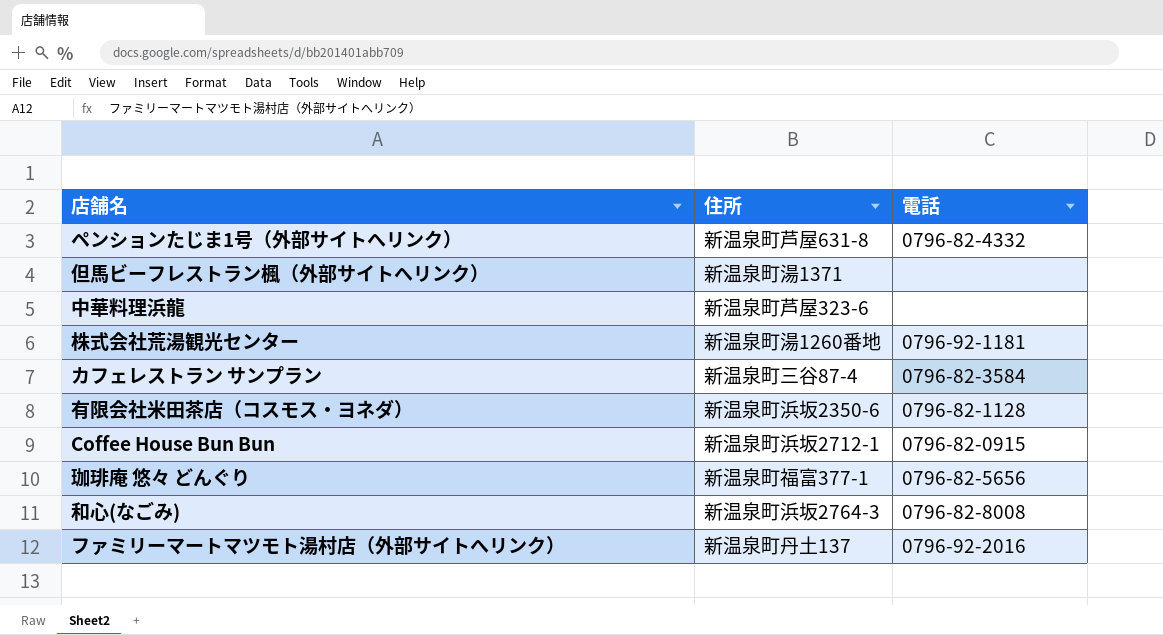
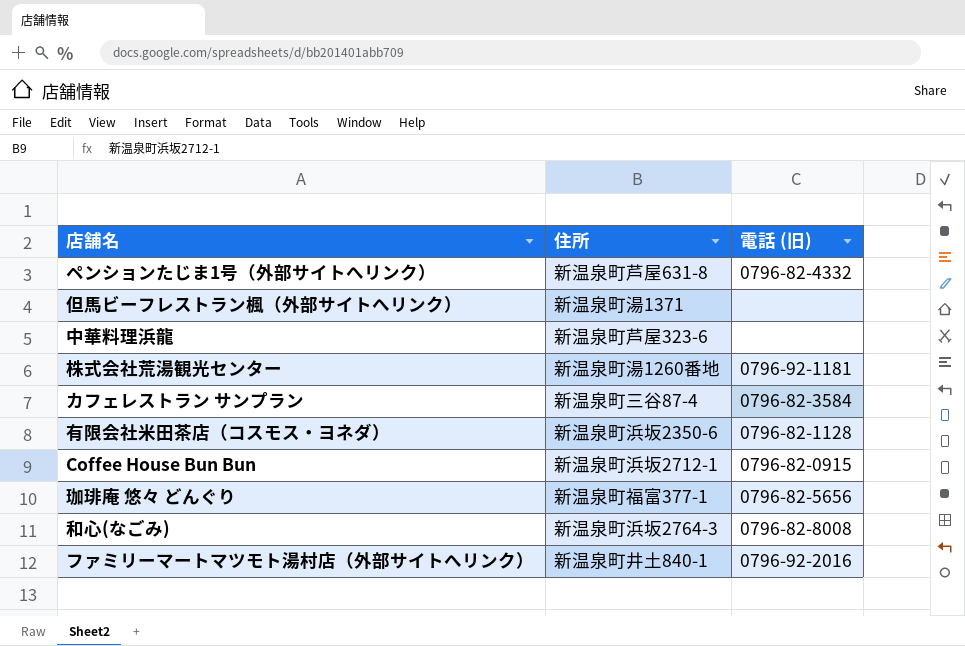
column name: 電話 -> 電話 (旧)
ファミリーマートマツモト湯村店（外部サイトへリンク） | 住所: 新温泉町丹土137 -> 新温泉町井土840-1

